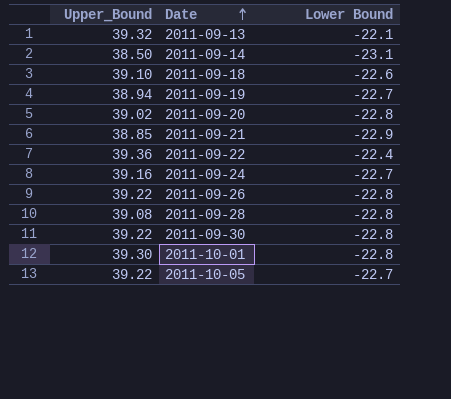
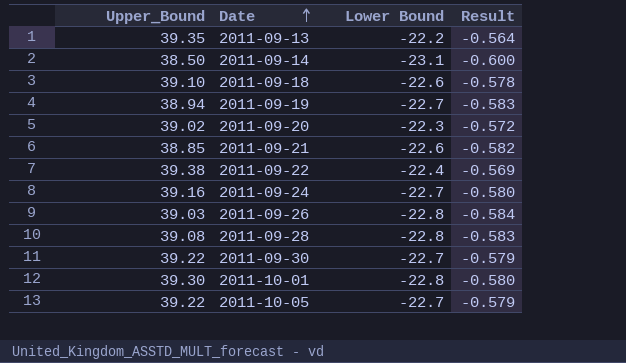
column Result | formula: none -> [Lower Bound] / [Upper_Bound]
2011-09-13 | Upper_Bound: 39.32 -> 39.35
2011-09-13 | Lower Bound: -22.1 -> -22.2
2011-09-20 | Lower Bound: -22.8 -> -22.3
2011-09-21 | Lower Bound: -22.9 -> -22.6
2011-09-22 | Upper_Bound: 39.36 -> 39.38
2011-09-26 | Upper_Bound: 39.22 -> 39.03
2011-09-30 | Lower Bound: -22.8 -> -22.7

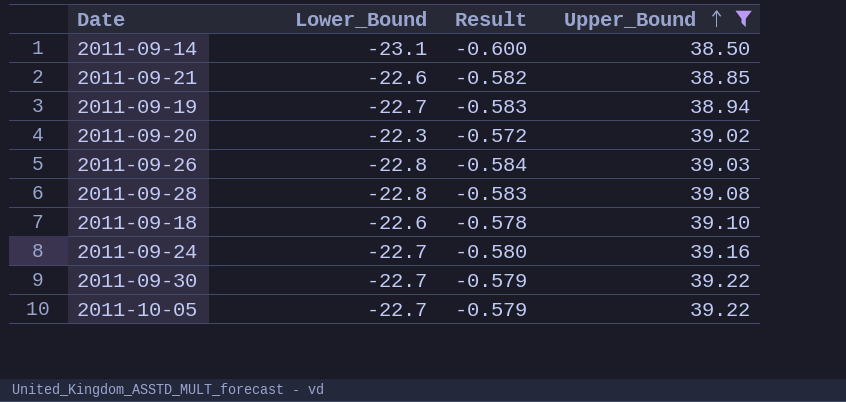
filter: none -> Upper_Bound <= 39.22
row order: Date ascending -> Upper_Bound ascending
column name: Lower Bound -> Lower_Bound
column Upper_Bound | position: 1 -> 4

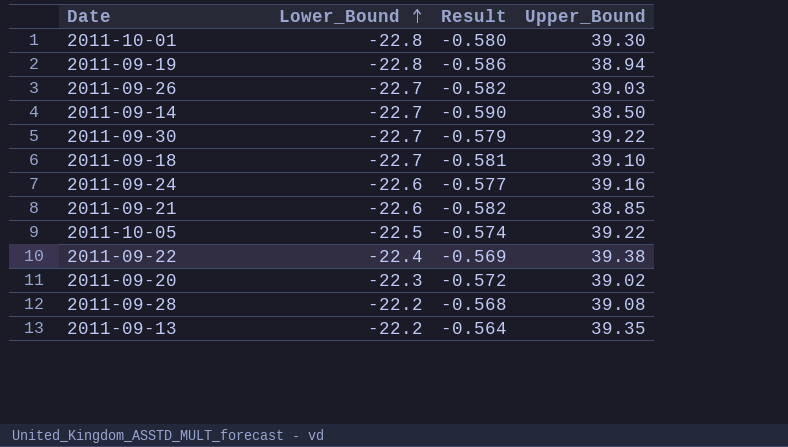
filter: Upper_Bound <= 39.22 -> none
row order: Upper_Bound ascending -> Lower_Bound ascending
2011-09-19 | Lower_Bound: -22.7 -> -22.8
2011-09-19 | Result: -0.583 -> -0.586
2011-09-26 | Lower_Bound: -22.8 -> -22.7
2011-09-26 | Result: -0.584 -> -0.582
2011-09-14 | Lower_Bound: -23.1 -> -22.7
2011-09-14 | Result: -0.600 -> -0.590
2011-09-18 | Lower_Bound: -22.6 -> -22.7
2011-09-18 | Result: -0.578 -> -0.581
2011-09-24 | Lower_Bound: -22.7 -> -22.6
2011-09-24 | Result: -0.580 -> -0.577
2011-10-05 | Lower_Bound: -22.7 -> -22.5
2011-10-05 | Result: -0.579 -> -0.574
2011-09-28 | Lower_Bound: -22.8 -> -22.2
2011-09-28 | Result: -0.583 -> -0.568

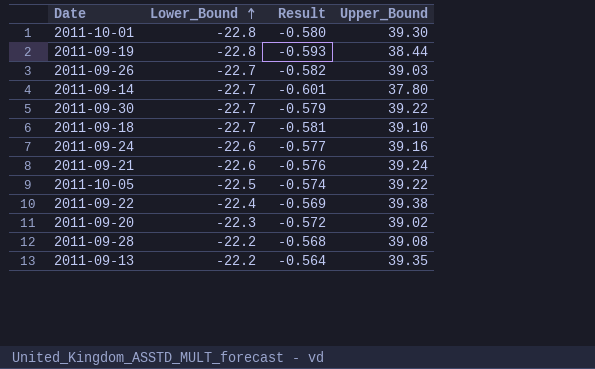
2011-09-19 | Result: -0.586 -> -0.593
2011-09-19 | Upper_Bound: 38.94 -> 38.44
2011-09-14 | Result: -0.590 -> -0.601
2011-09-14 | Upper_Bound: 38.50 -> 37.80
2011-09-21 | Result: -0.582 -> -0.576
2011-09-21 | Upper_Bound: 38.85 -> 39.24

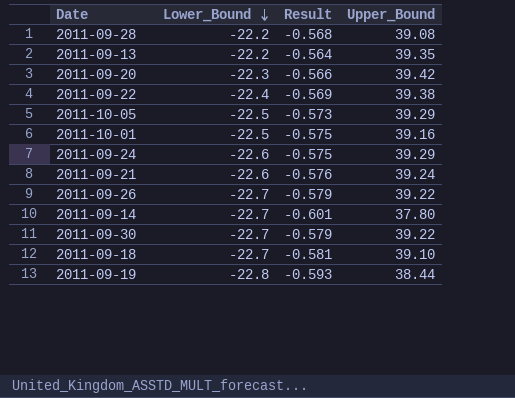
row order: Lower_Bound ascending -> Lower_Bound descending
2011-09-20 | Result: -0.572 -> -0.566
2011-09-20 | Upper_Bound: 39.02 -> 39.42
2011-10-05 | Result: -0.574 -> -0.573
2011-10-05 | Upper_Bound: 39.22 -> 39.29
2011-10-01 | Lower_Bound: -22.8 -> -22.5
2011-10-01 | Result: -0.580 -> -0.575
2011-10-01 | Upper_Bound: 39.30 -> 39.16
2011-09-24 | Result: -0.577 -> -0.575
2011-09-24 | Upper_Bound: 39.16 -> 39.29
2011-09-26 | Result: -0.582 -> -0.579
2011-09-26 | Upper_Bound: 39.03 -> 39.22

